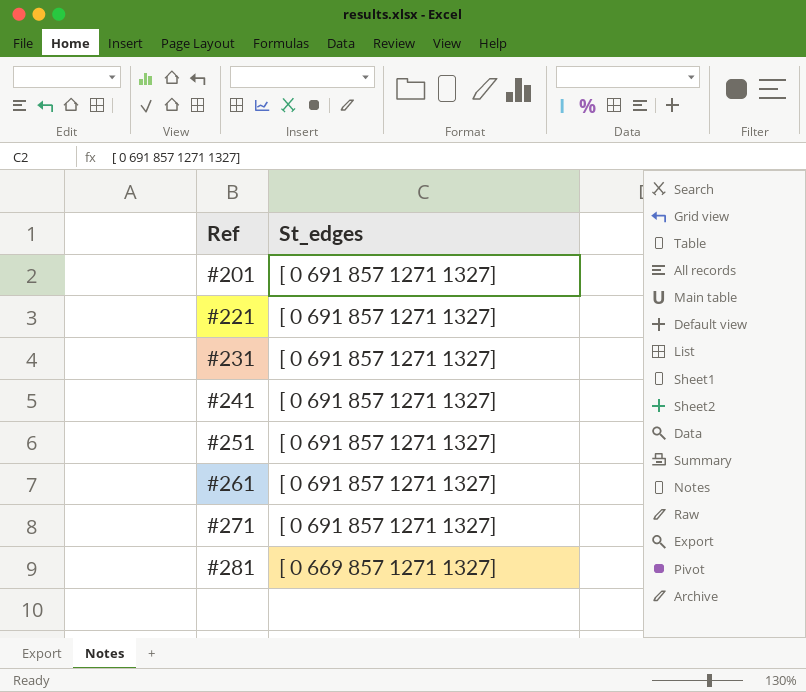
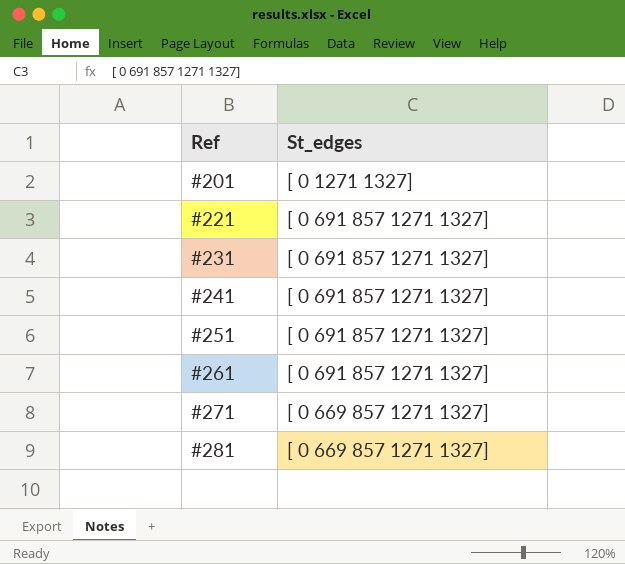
#201 | St_edges: [ 0 691 857 1271 1327] -> [ 0 1271 1327]
#271 | St_edges: [ 0 691 857 1271 1327] -> [ 0 669 857 1271 1327]

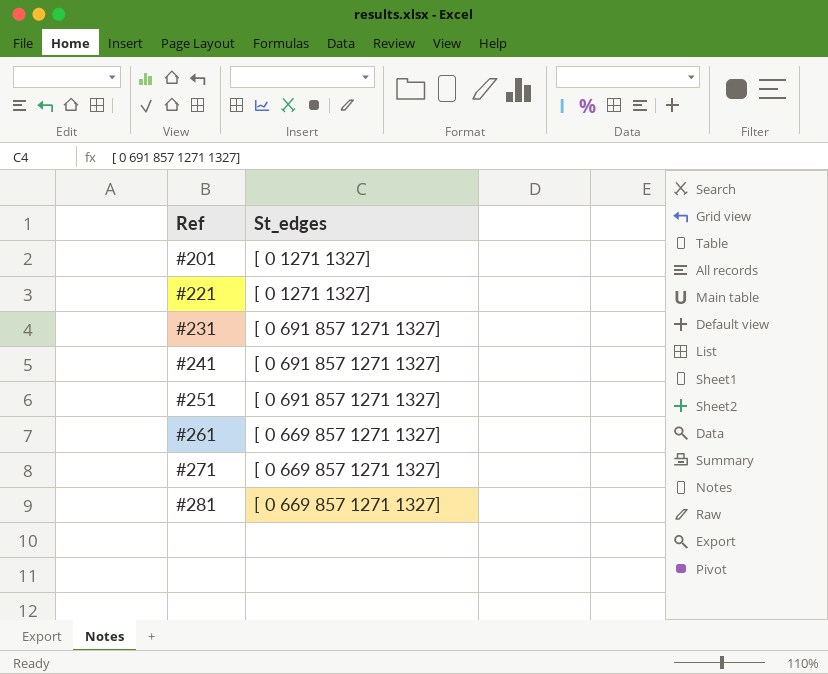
#221 | St_edges: [ 0 691 857 1271 1327] -> [ 0 1271 1327]
#261 | St_edges: [ 0 691 857 1271 1327] -> [ 0 669 857 1271 1327]

